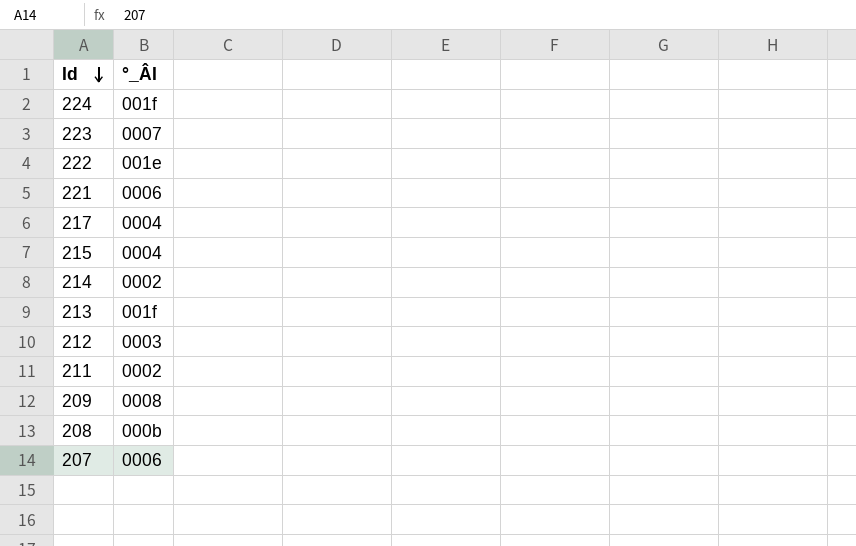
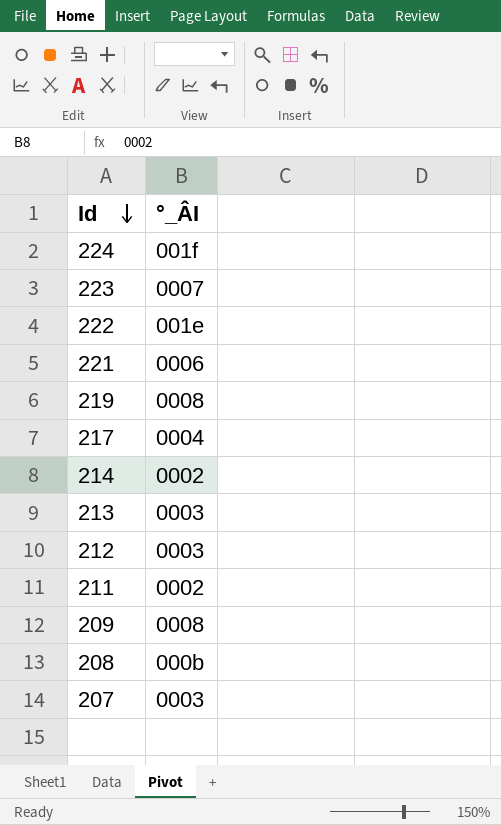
row 215: 0004 -> none
row 219: none -> 0008
213 | °_ÂI: 001f -> 0003
207 | °_ÂI: 0006 -> 0003

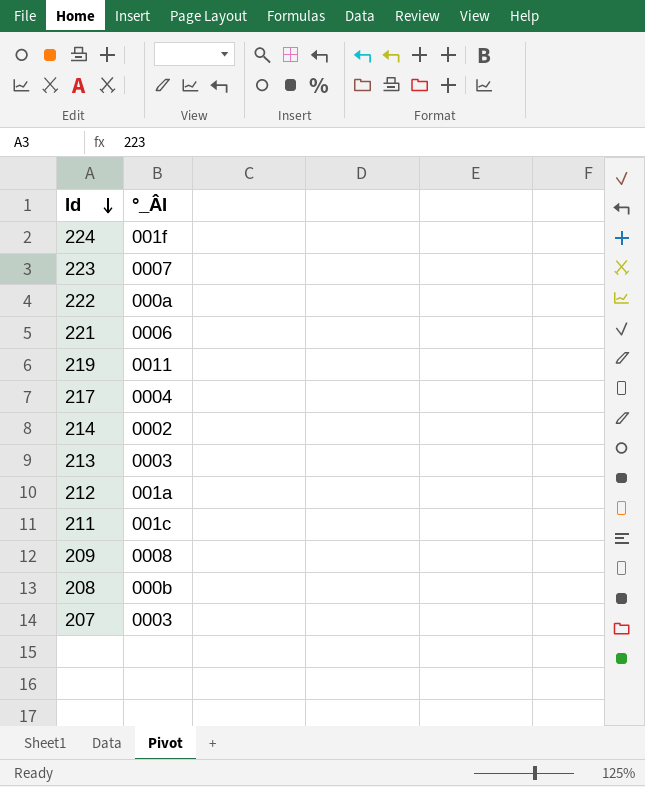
222 | °_ÂI: 001e -> 000a
219 | °_ÂI: 0008 -> 0011
212 | °_ÂI: 0003 -> 001a
211 | °_ÂI: 0002 -> 001c

